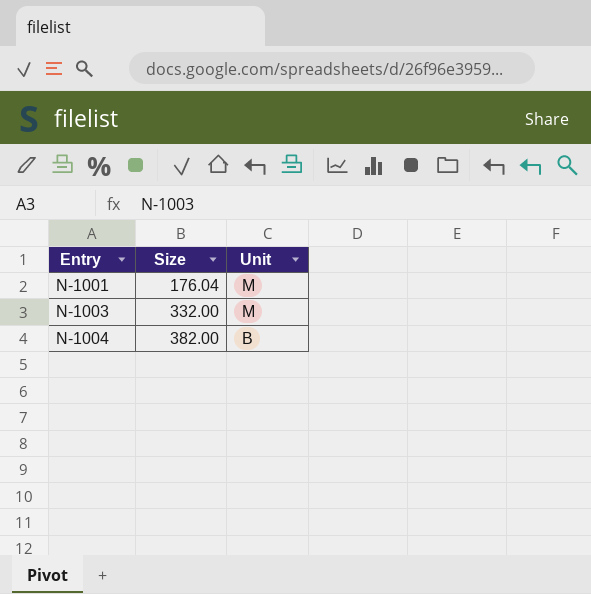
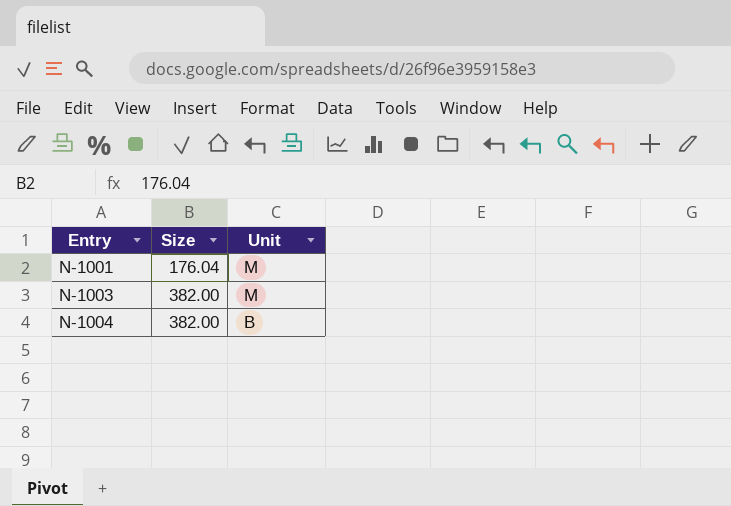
N-1003 | Size: 332.00 -> 382.00

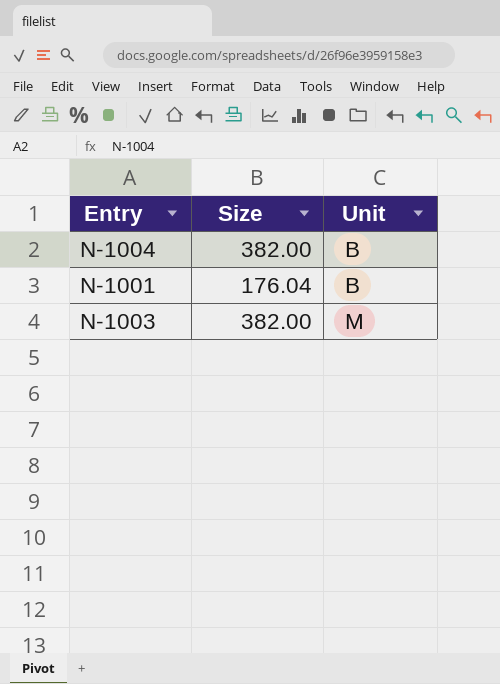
row order: Entry ascending -> Unit ascending
N-1001 | Unit: M -> B

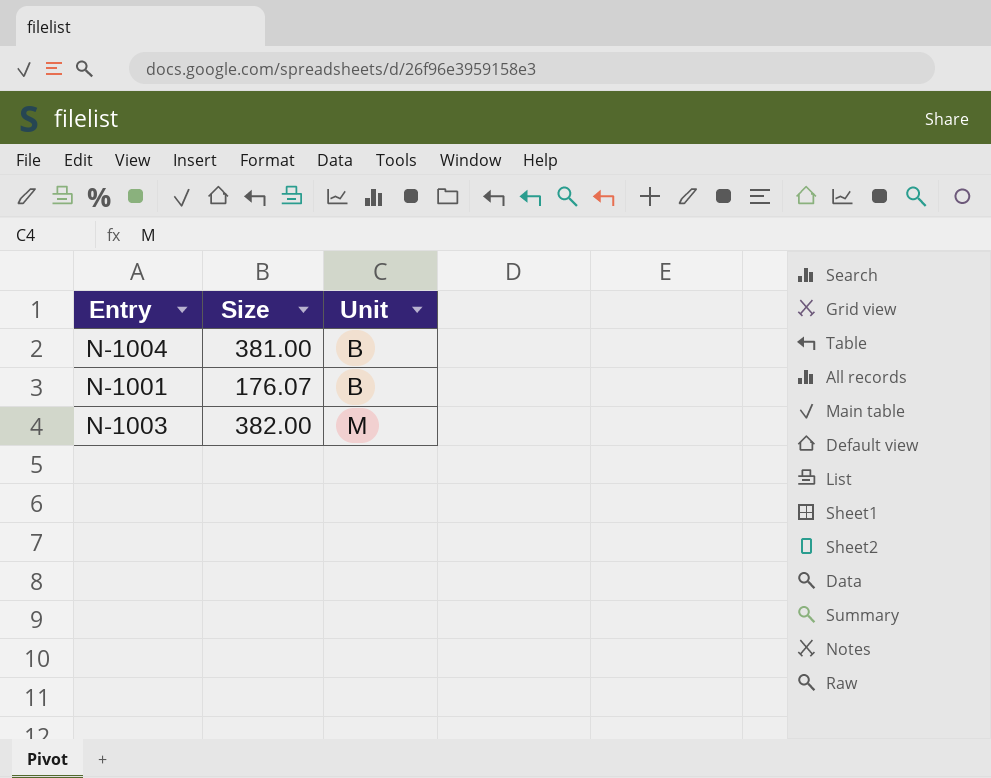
N-1004 | Size: 382.00 -> 381.00
N-1001 | Size: 176.04 -> 176.07

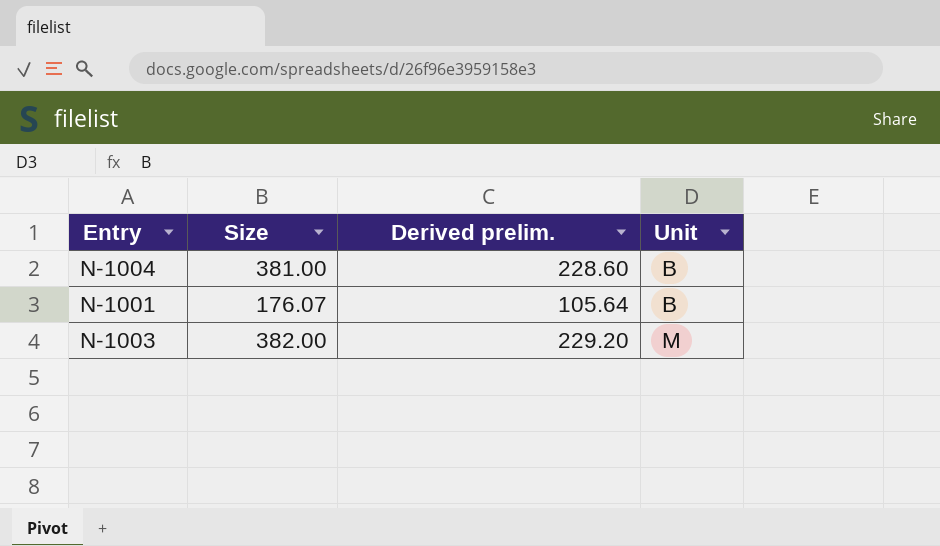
column Derived prelim. | formula: none -> [Size] * 0.6

